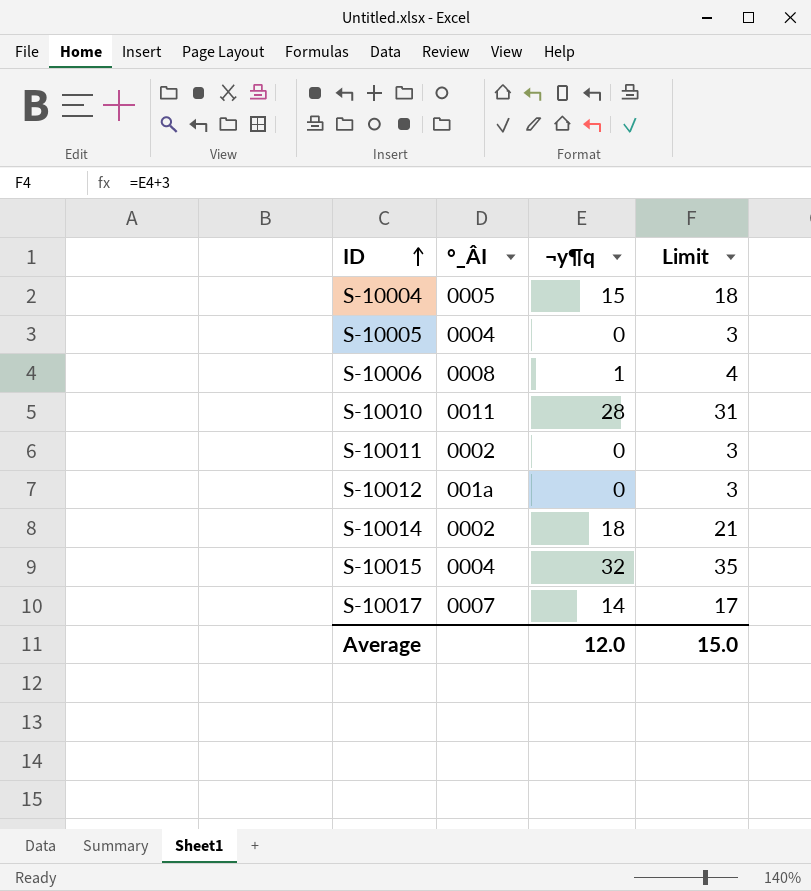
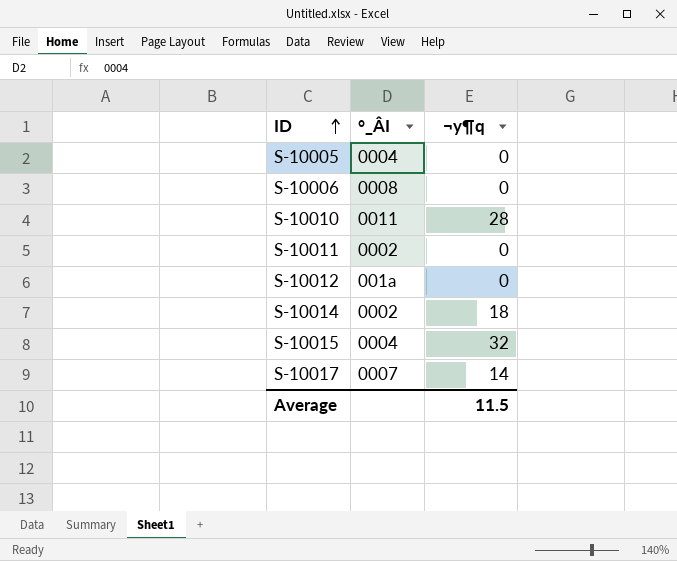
column Limit | formula: [¬y¶q] + 3 -> none
row S-10004: 0005 | 15 | 18 -> none
S-10006 | ¬y¶q: 1 -> 0
Average | ¬y¶q: 12.0 -> 11.5

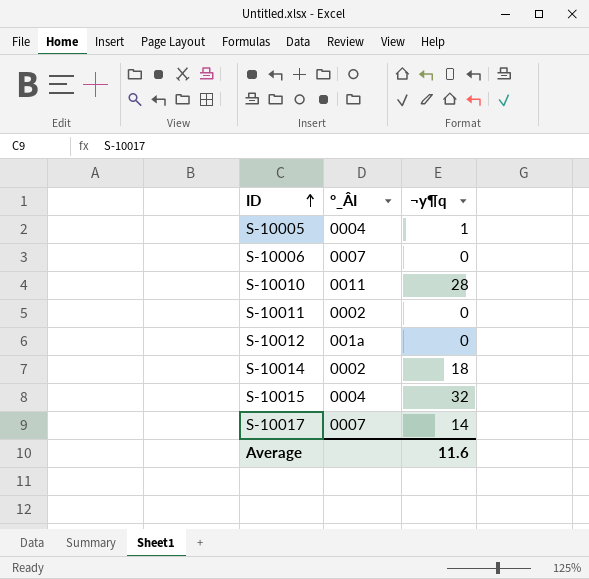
S-10005 | ¬y¶q: 0 -> 1
S-10006 | °_ÂI: 0008 -> 0007
Average | ¬y¶q: 11.5 -> 11.6

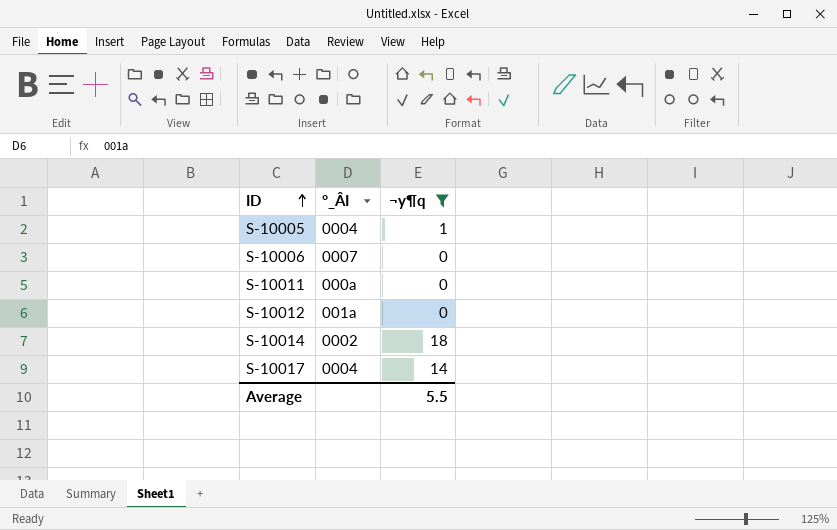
filter: none -> ¬y¶q <= 18
S-10011 | °_ÂI: 0002 -> 000a
S-10017 | °_ÂI: 0007 -> 0004
Average | ¬y¶q: 11.6 -> 5.5

